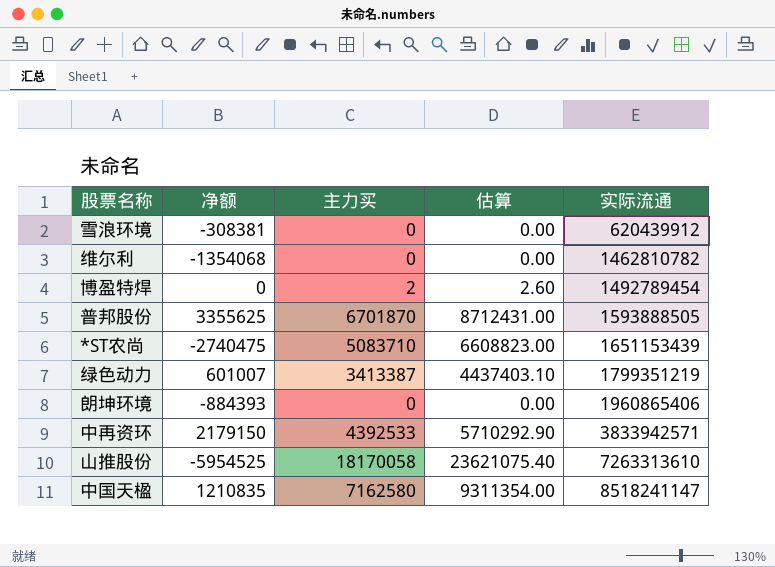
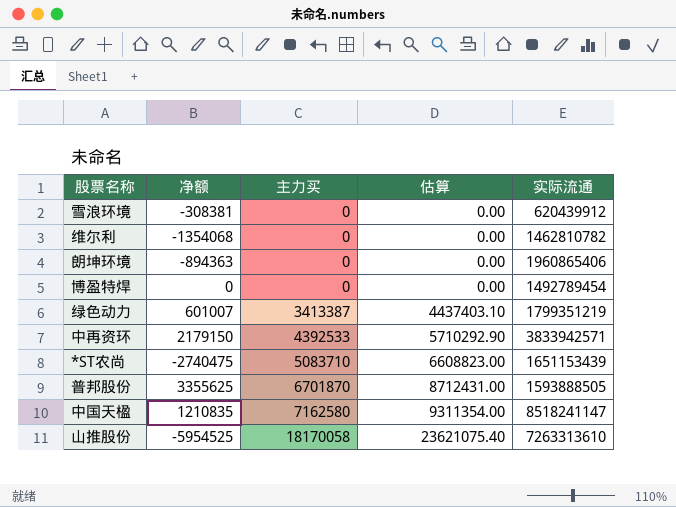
row order: 实际流通 ascending -> 主力买 ascending
朗坤环境 | 净额: -884393 -> -894363
博盈特焊 | 主力买: 2 -> 0
博盈特焊 | 估算: 2.60 -> 0.00

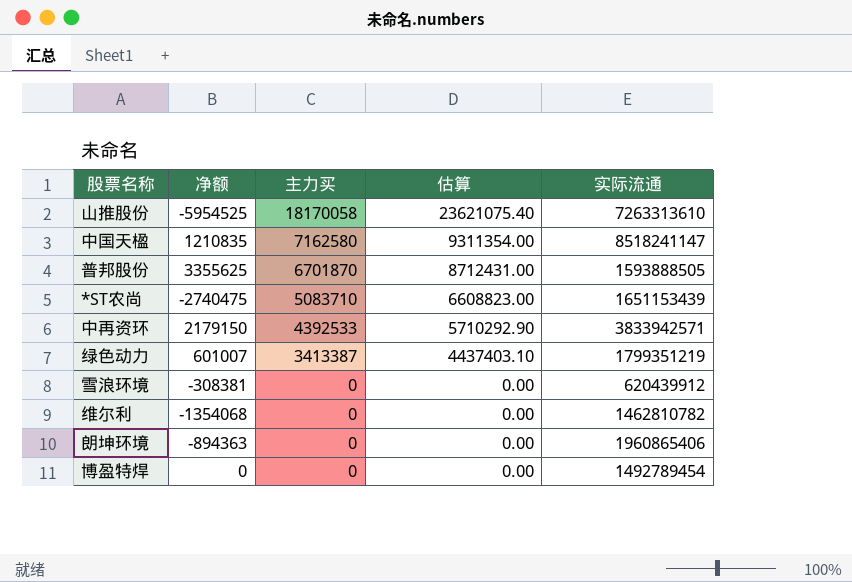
row order: 主力买 ascending -> 主力买 descending

